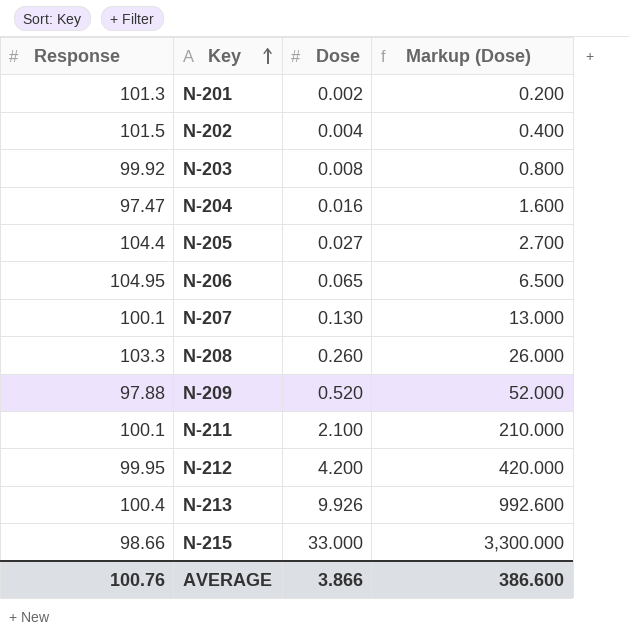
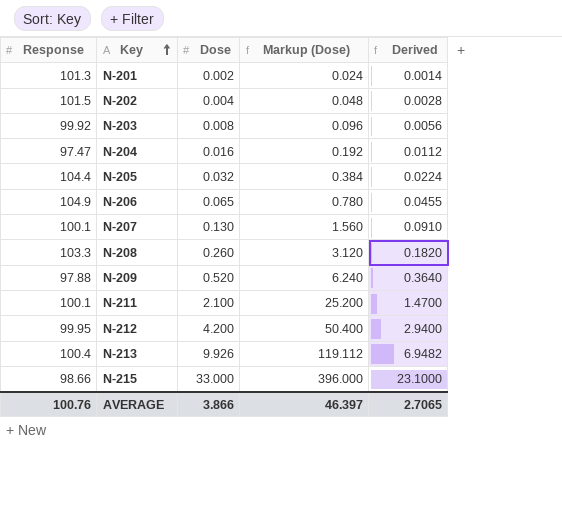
column Markup (Dose) | formula: [Dose] * 100 -> [Dose] * 12
column Derived | formula: none -> [Dose] * 0.7
N-205 | Dose: 0.027 -> 0.032
N-206 | Response: 104.95 -> 104.9
AVERAGE | Markup (Dose): 386.600 -> 46.397

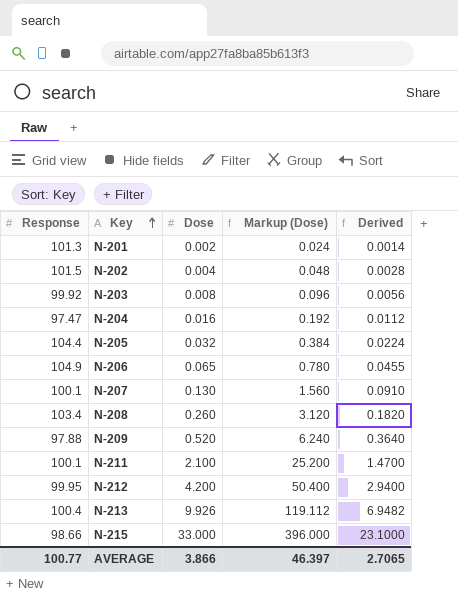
N-208 | Response: 103.3 -> 103.4
AVERAGE | Response: 100.76 -> 100.77

